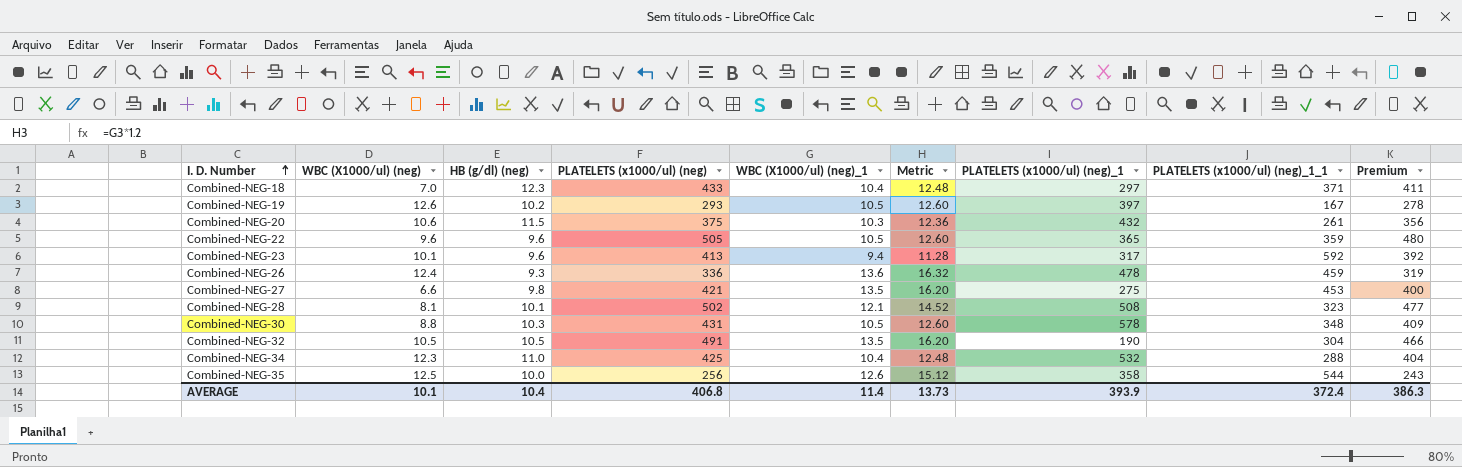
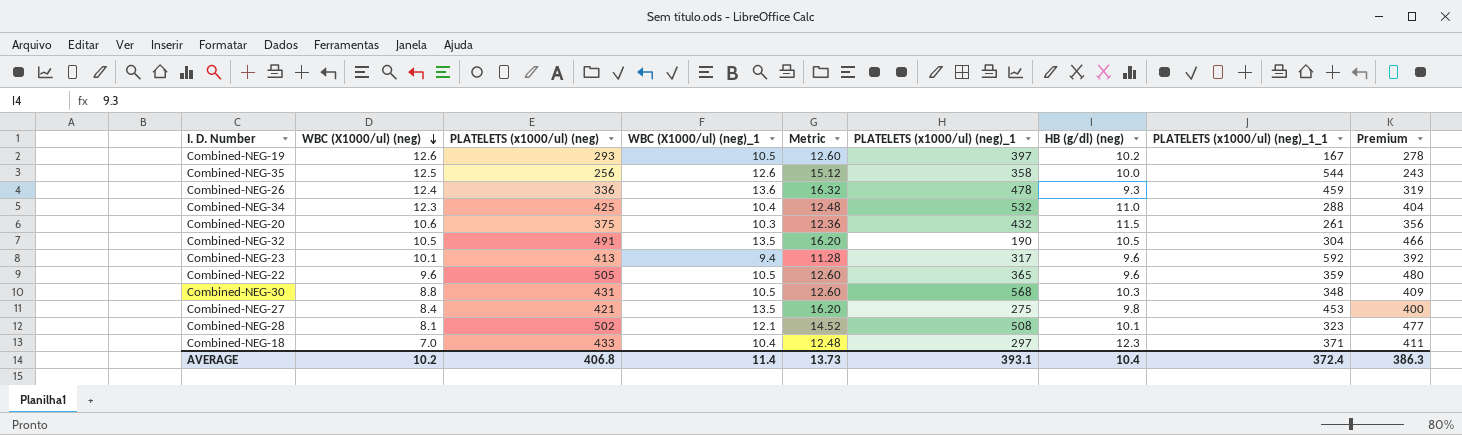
row order: I. D. Number ascending -> WBC (X1000/ul) (neg) descending
column HB (g/dl) (neg) | position: 3 -> 7
Combined-NEG-30 | PLATELETS (x1000/ul) (neg)_1: 578 -> 568
Combined-NEG-27 | WBC (X1000/ul) (neg): 6.6 -> 8.4
AVERAGE | WBC (X1000/ul) (neg): 10.1 -> 10.2
AVERAGE | PLATELETS (x1000/ul) (neg)_1: 393.9 -> 393.1

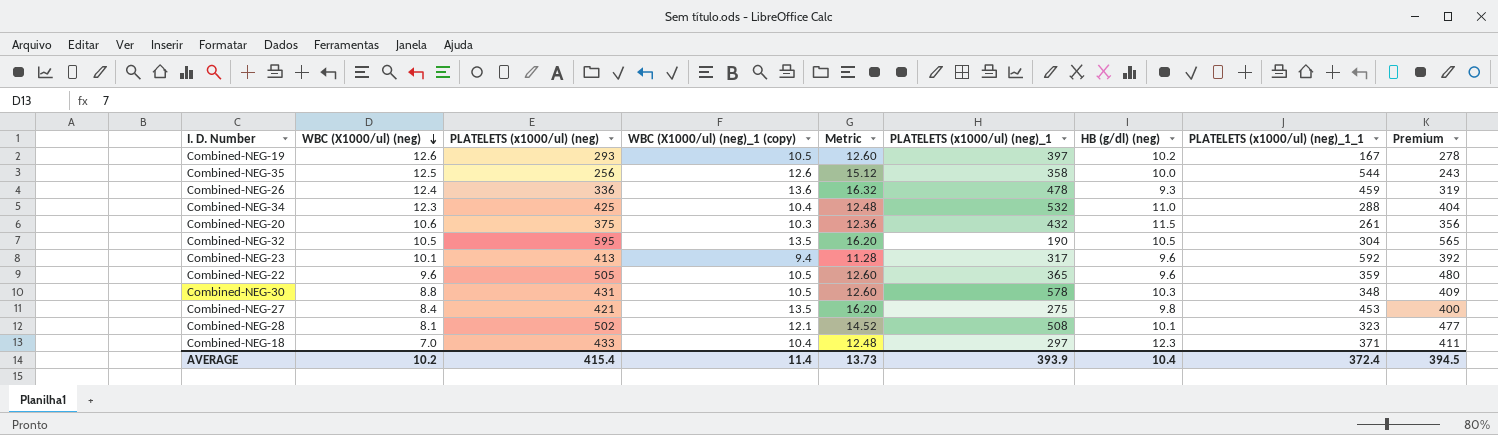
column name: WBC (X1000/ul) (neg)_1 -> WBC (X1000/ul) (neg)_1 (copy)
Combined-NEG-32 | PLATELETS (x1000/ul) (neg): 491 -> 595
Combined-NEG-32 | Premium: 466 -> 565
Combined-NEG-30 | PLATELETS (x1000/ul) (neg)_1: 568 -> 578
AVERAGE | PLATELETS (x1000/ul) (neg): 406.8 -> 415.4
AVERAGE | PLATELETS (x1000/ul) (neg)_1: 393.1 -> 393.9
AVERAGE | Premium: 386.3 -> 394.5

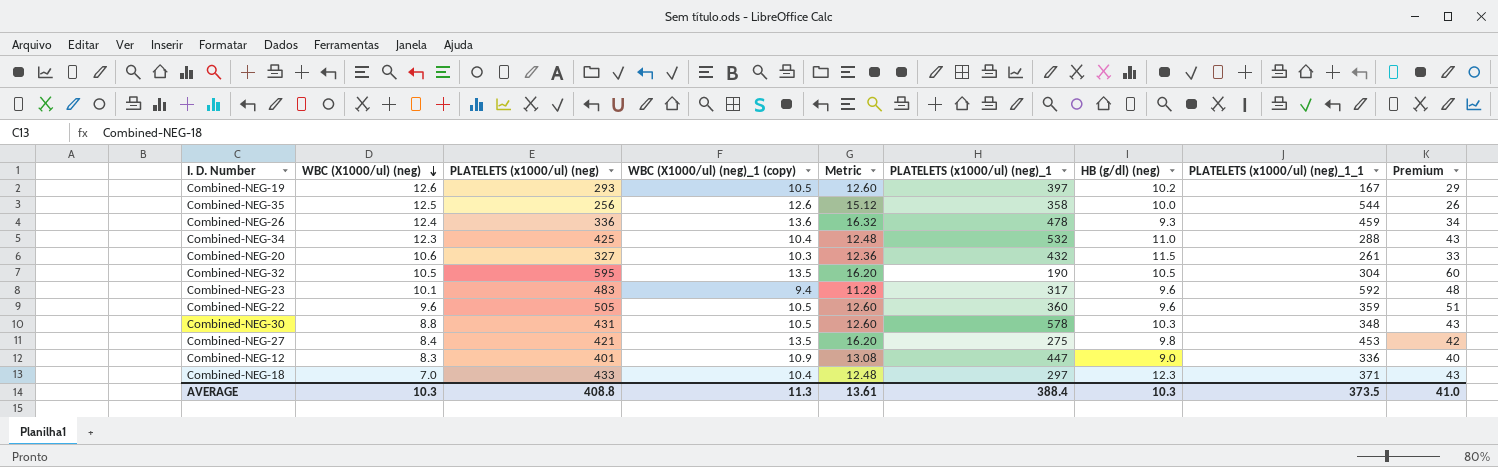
column Premium | formula: [PLATELETS (x1000/ul) (neg)] * 0.95 -> [PLATELETS (x1000/ul) (neg)] * 0.1
row Combined-NEG-28: 8.1 | 502 | 12.1 | 14.52 | 508 | 10.1 | 323 | 477 -> none
Combined-NEG-20 | PLATELETS (x1000/ul) (neg): 375 -> 327
Combined-NEG-23 | PLATELETS (x1000/ul) (neg): 413 -> 483
Combined-NEG-22 | PLATELETS (x1000/ul) (neg)_1: 365 -> 360
row Combined-NEG-12: none -> 8.3 | 401 | 10.9 | 13.08 | 447 | 9.0 | 336 | 40
AVERAGE | WBC (X1000/ul) (neg): 10.2 -> 10.3
AVERAGE | PLATELETS (x1000/ul) (neg): 415.4 -> 408.8
AVERAGE | WBC (X1000/ul) (neg)_1 (copy): 11.4 -> 11.3
AVERAGE | Metric: 13.73 -> 13.61
AVERAGE | PLATELETS (x1000/ul) (neg)_1: 393.9 -> 388.4
AVERAGE | HB (g/dl) (neg): 10.4 -> 10.3
AVERAGE | PLATELETS (x1000/ul) (neg)_1_1: 372.4 -> 373.5
AVERAGE | Premium: 394.5 -> 41.0

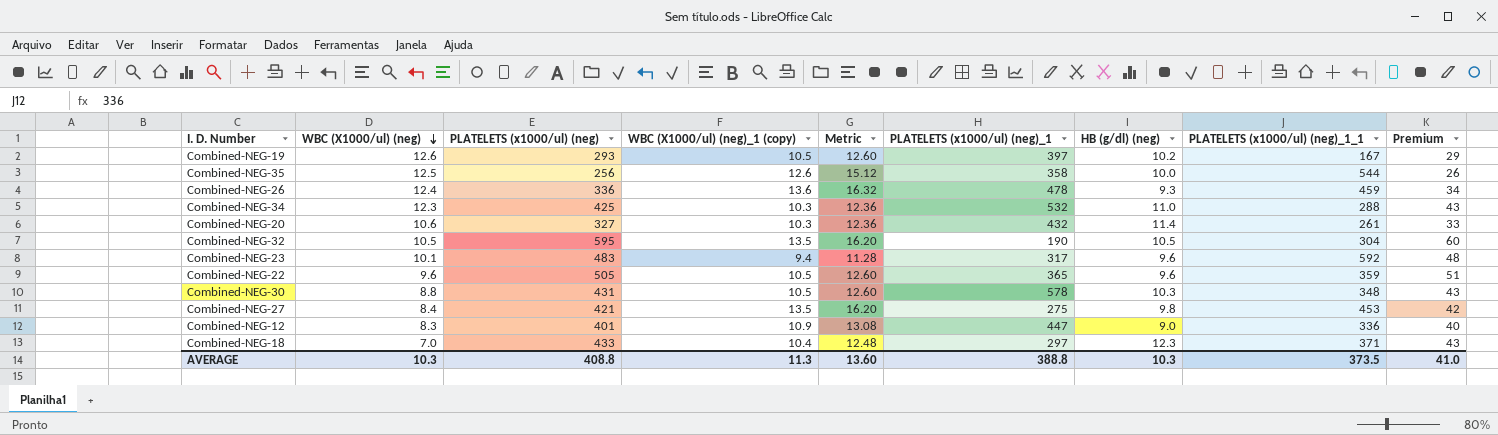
Combined-NEG-34 | WBC (X1000/ul) (neg)_1 (copy): 10.4 -> 10.3
Combined-NEG-34 | Metric: 12.48 -> 12.36
Combined-NEG-20 | HB (g/dl) (neg): 11.5 -> 11.4
Combined-NEG-22 | PLATELETS (x1000/ul) (neg)_1: 360 -> 365
AVERAGE | Metric: 13.61 -> 13.60
AVERAGE | PLATELETS (x1000/ul) (neg)_1: 388.4 -> 388.8

